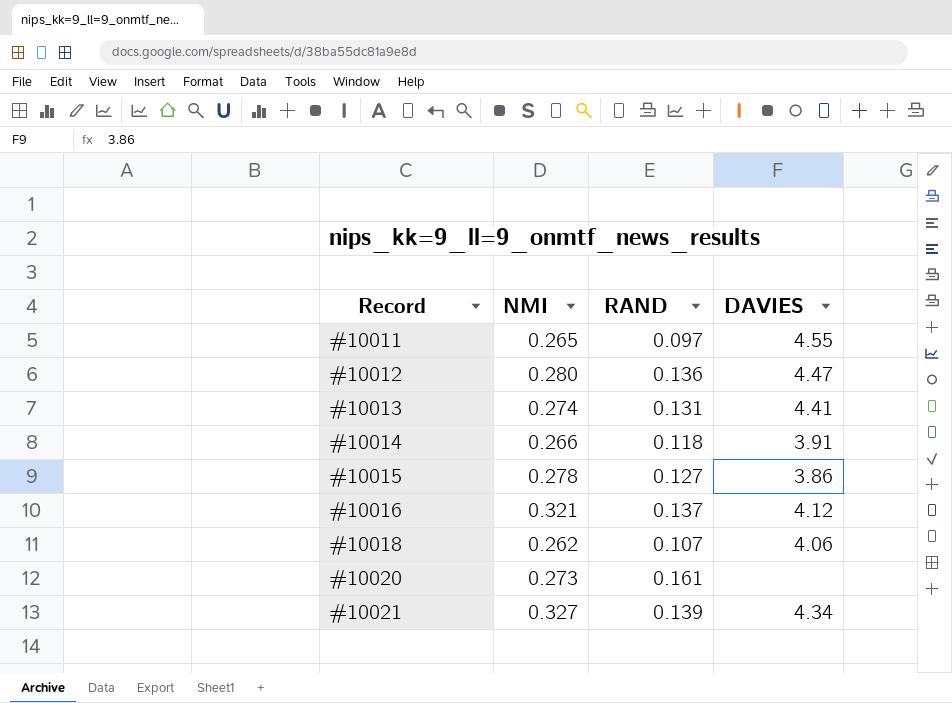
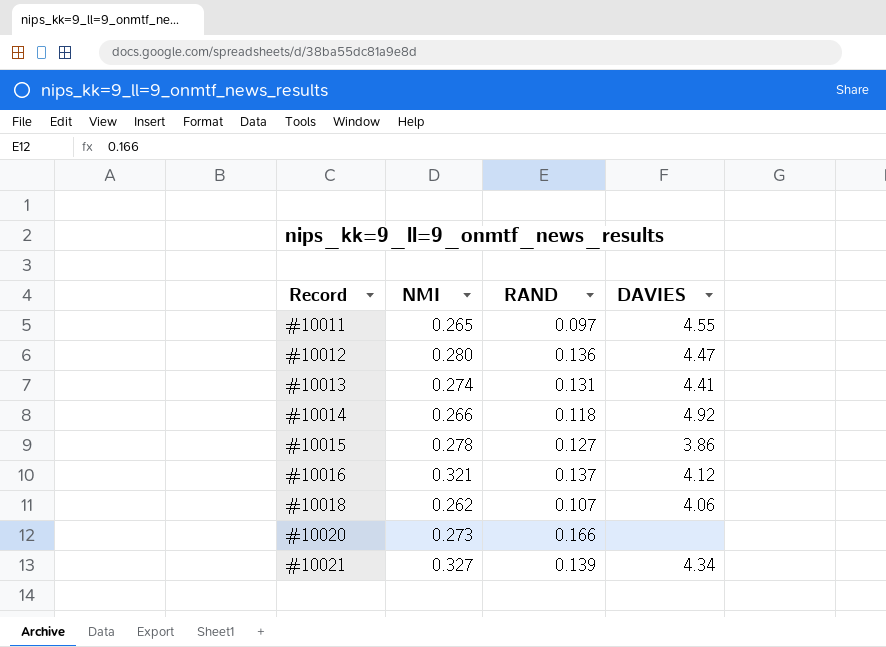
#10014 | DAVIES: 3.91 -> 4.92
#10020 | RAND: 0.161 -> 0.166

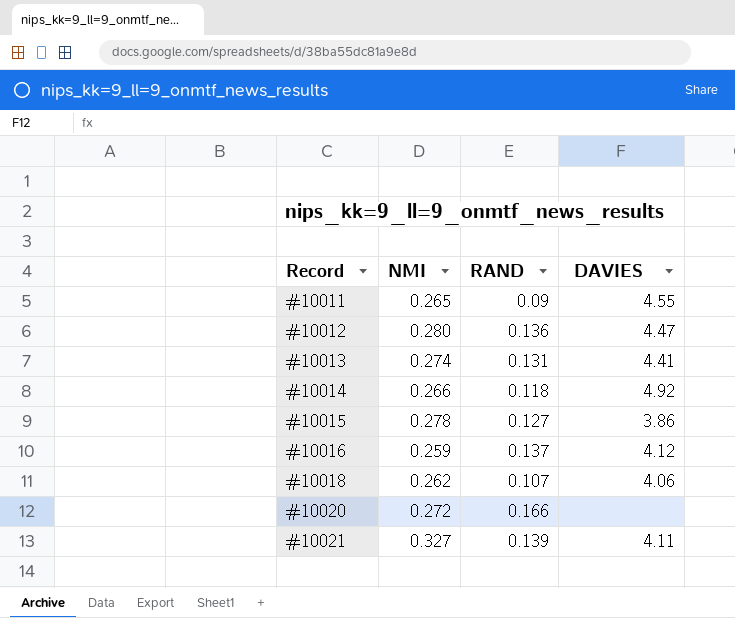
#10011 | RAND: 0.097 -> 0.09
#10016 | NMI: 0.321 -> 0.259
#10020 | NMI: 0.273 -> 0.272
#10021 | DAVIES: 4.34 -> 4.11

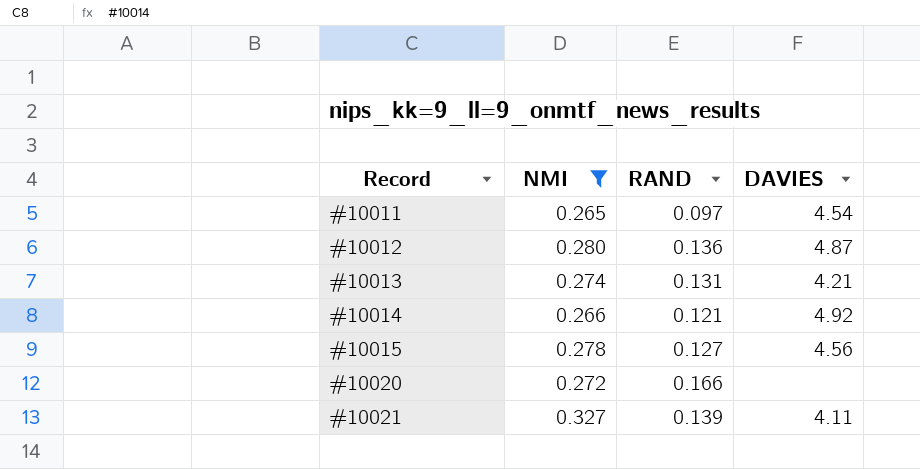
filter: none -> NMI >= 0.265
#10011 | RAND: 0.09 -> 0.097
#10011 | DAVIES: 4.55 -> 4.54
#10012 | DAVIES: 4.47 -> 4.87
#10013 | DAVIES: 4.41 -> 4.21
#10014 | RAND: 0.118 -> 0.121
#10015 | DAVIES: 3.86 -> 4.56

